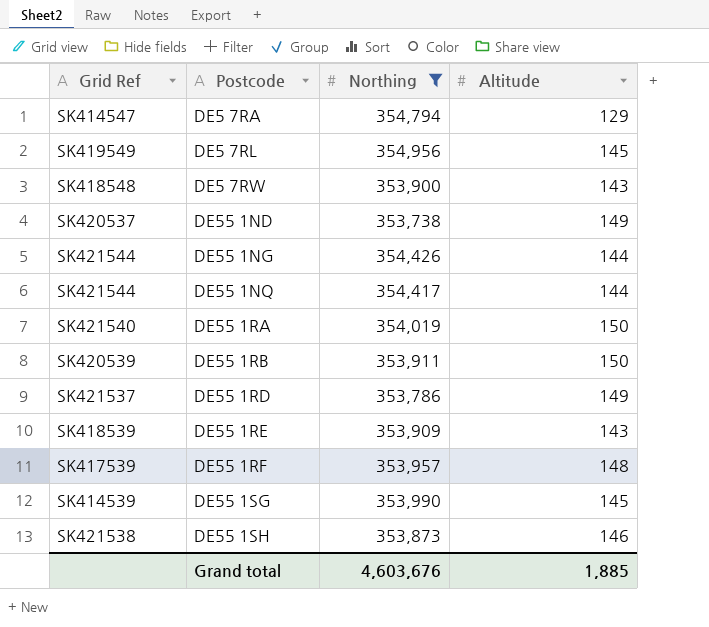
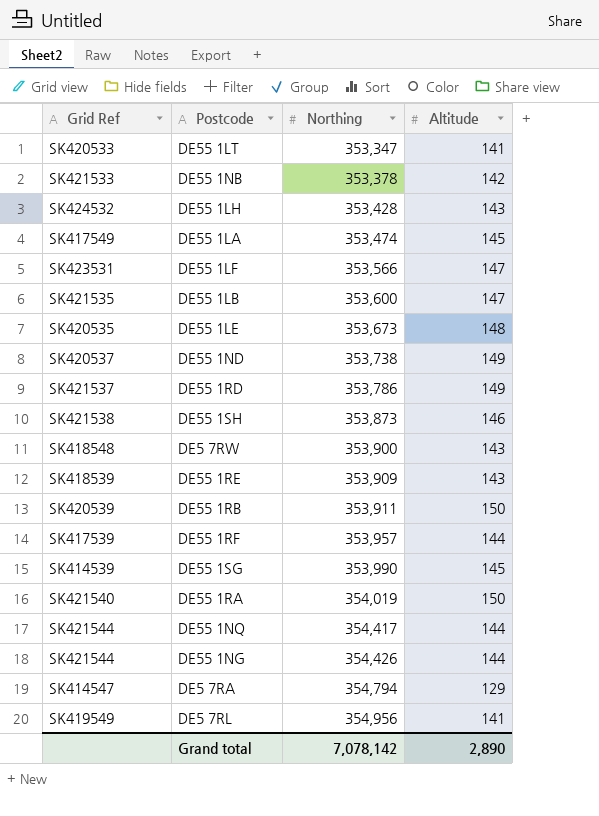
filter: Northing >= 353,738 -> none
row order: Postcode ascending -> Northing ascending
DE55 1RF | Altitude: 148 -> 144
DE5 7RL | Altitude: 145 -> 141
Grand total | Northing: 4,603,676 -> 7,078,142
Grand total | Altitude: 1,885 -> 2,890

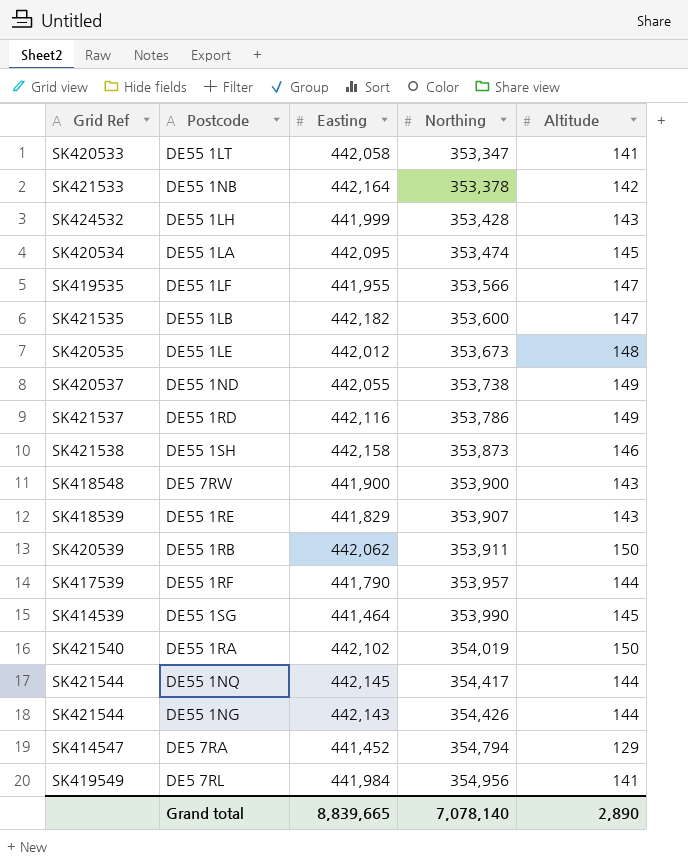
column Easting | position: none -> 3
DE55 1LA | Grid Ref: SK417549 -> SK420534
DE55 1LF | Grid Ref: SK423531 -> SK419535
DE55 1RE | Northing: 353,909 -> 353,907
Grand total | Northing: 7,078,142 -> 7,078,140

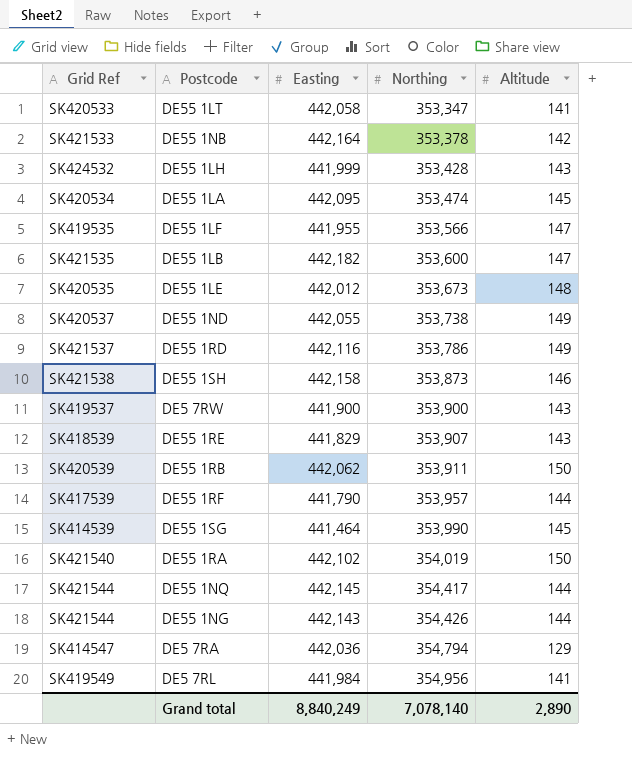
DE5 7RW | Grid Ref: SK418548 -> SK419537
DE5 7RA | Easting: 441,452 -> 442,036
Grand total | Easting: 8,839,665 -> 8,840,249

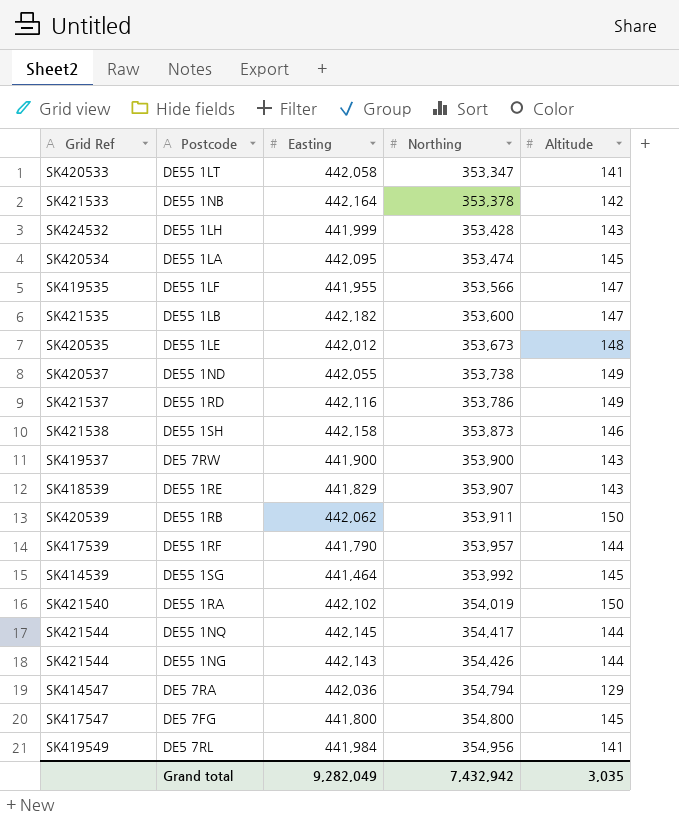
DE55 1SG | Northing: 353,990 -> 353,992
row DE5 7FG: none -> SK417547 | 441,800 | 354,800 | 145
Grand total | Easting: 8,840,249 -> 9,282,049
Grand total | Northing: 7,078,140 -> 7,432,942
Grand total | Altitude: 2,890 -> 3,035

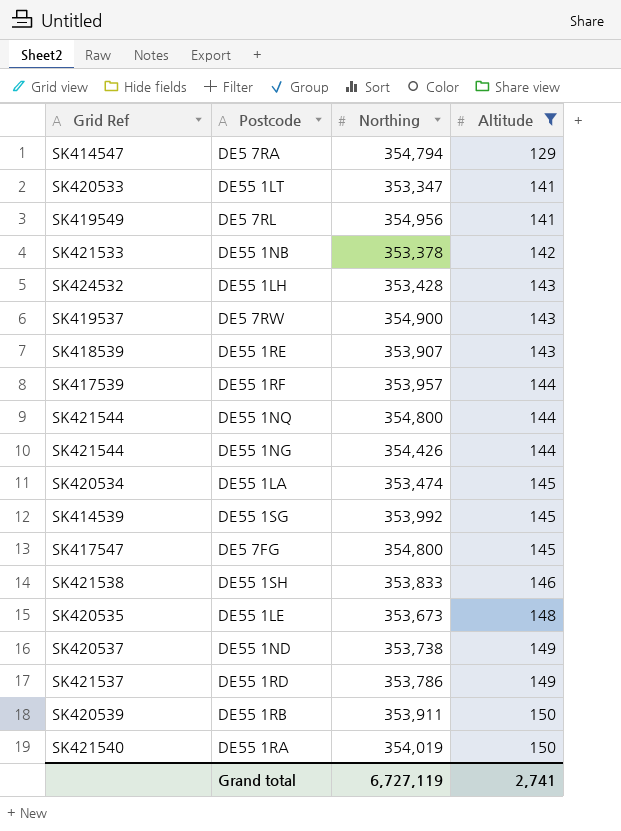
filter: none -> Altitude != 147
row order: Northing ascending -> Altitude ascending
column Easting | position: 3 -> none
DE5 7RW | Northing: 353,900 -> 354,900
DE55 1NQ | Northing: 354,417 -> 354,800
DE55 1SH | Northing: 353,873 -> 353,833
Grand total | Northing: 7,432,942 -> 6,727,119
Grand total | Altitude: 3,035 -> 2,741

